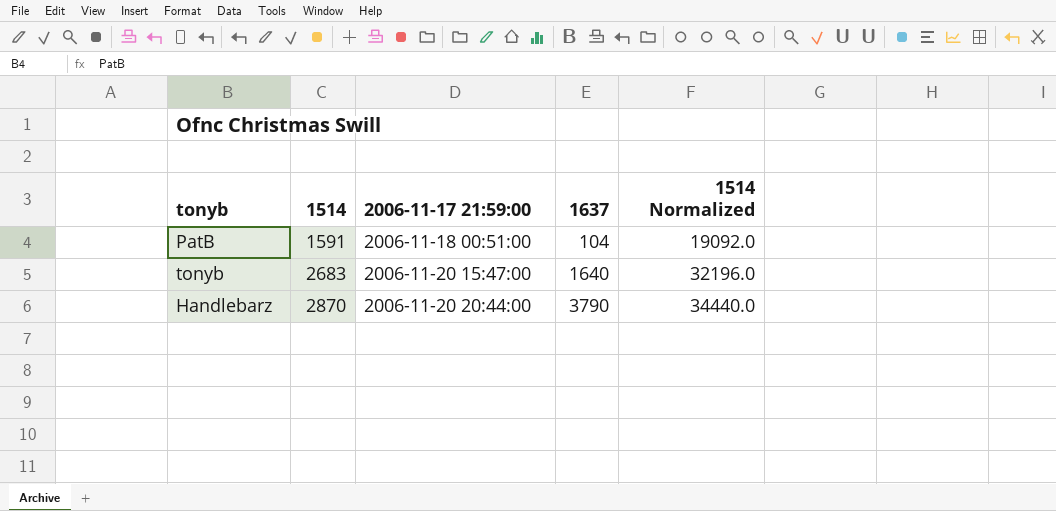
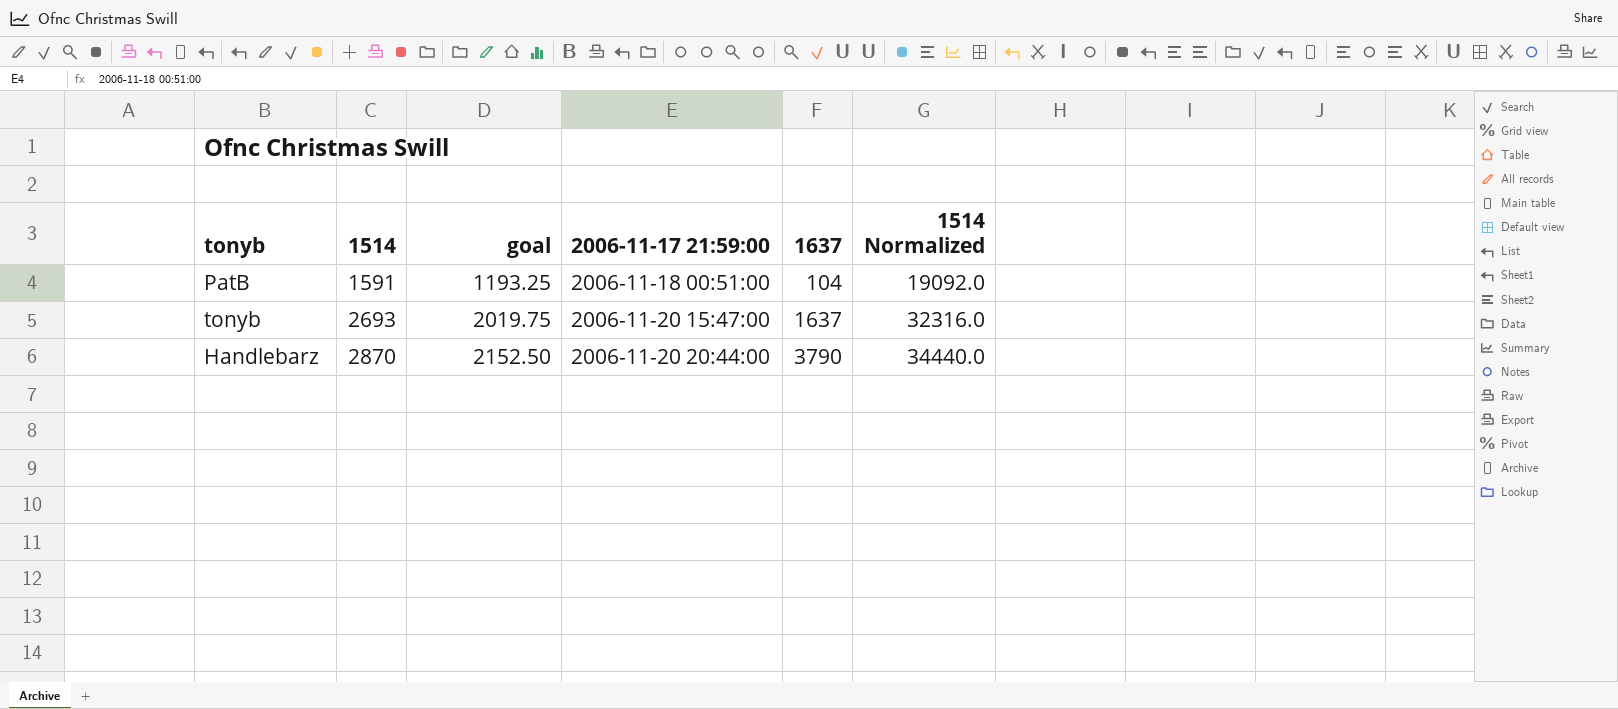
column goal | formula: none -> [1514] * 0.75
tonyb | 1514: 2683 -> 2693
tonyb | 1637: 1640 -> 1637
tonyb | 1514 Normalized: 32196.0 -> 32316.0

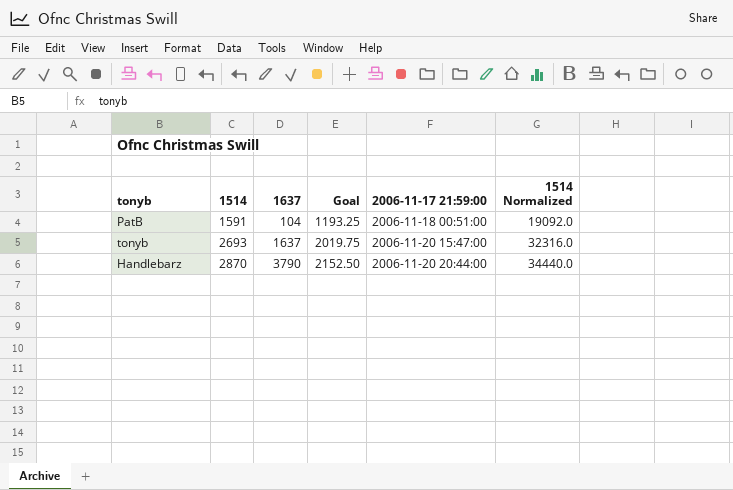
column 1637 | position: 5 -> 3
column name: goal -> Goal

